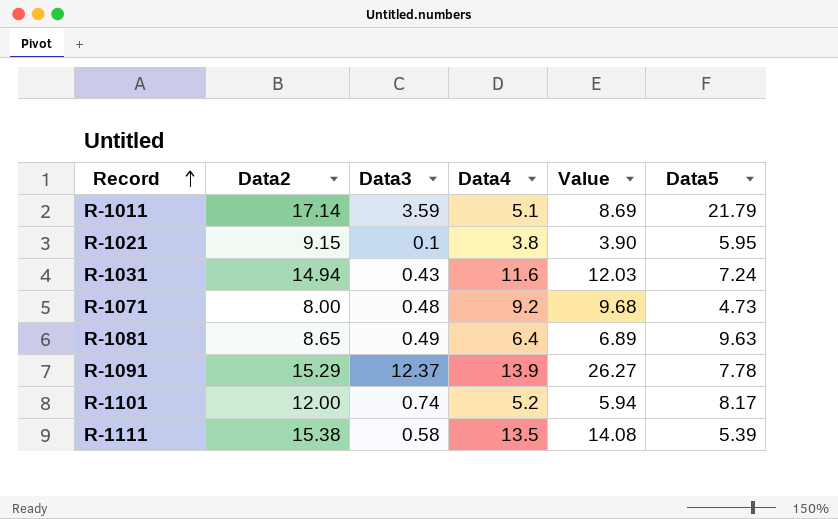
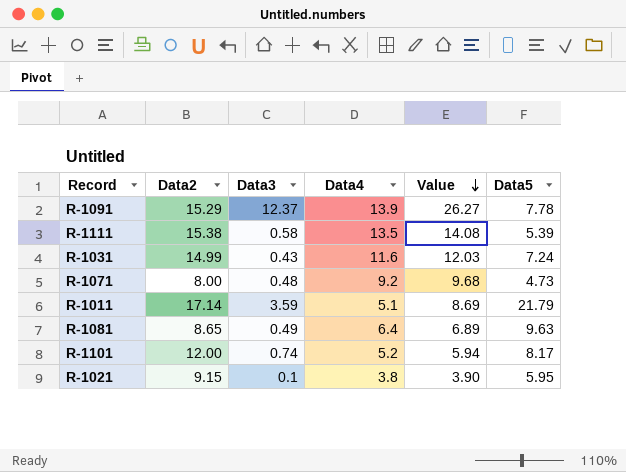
row order: Record ascending -> Value descending
R-1031 | Data2: 14.94 -> 14.99

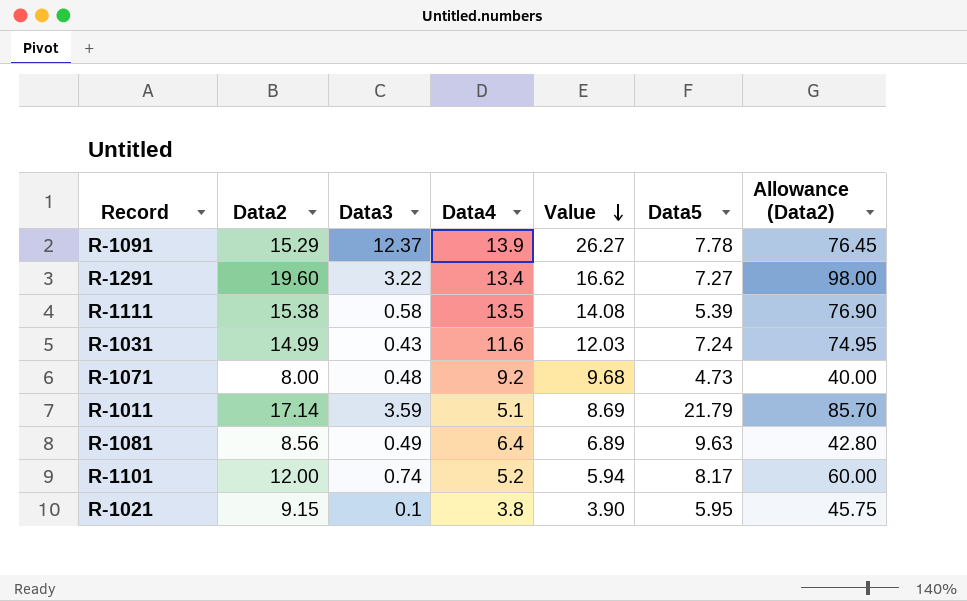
column Allowance (Data2) | formula: none -> [Data2] * 5
row R-1291: none -> 19.60 | 3.22 | 13.4 | 16.62 | 7.27 | 98.00
R-1081 | Data2: 8.65 -> 8.56

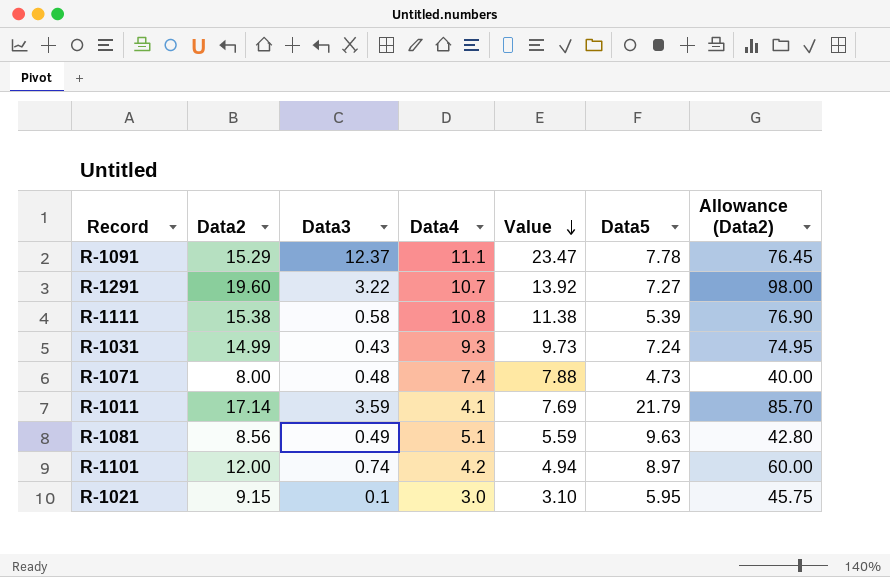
R-1091 | Data4: 13.9 -> 11.1
R-1091 | Value: 26.27 -> 23.47
R-1291 | Data4: 13.4 -> 10.7
R-1291 | Value: 16.62 -> 13.92
R-1111 | Data4: 13.5 -> 10.8
R-1111 | Value: 14.08 -> 11.38
R-1031 | Data4: 11.6 -> 9.3
R-1031 | Value: 12.03 -> 9.73
R-1071 | Data4: 9.2 -> 7.4
R-1071 | Value: 9.68 -> 7.88
R-1011 | Data4: 5.1 -> 4.1
R-1011 | Value: 8.69 -> 7.69
R-1081 | Data4: 6.4 -> 5.1
R-1081 | Value: 6.89 -> 5.59
R-1101 | Data4: 5.2 -> 4.2
R-1101 | Value: 5.94 -> 4.94
R-1101 | Data5: 8.17 -> 8.97
R-1021 | Data4: 3.8 -> 3.0
R-1021 | Value: 3.90 -> 3.10

